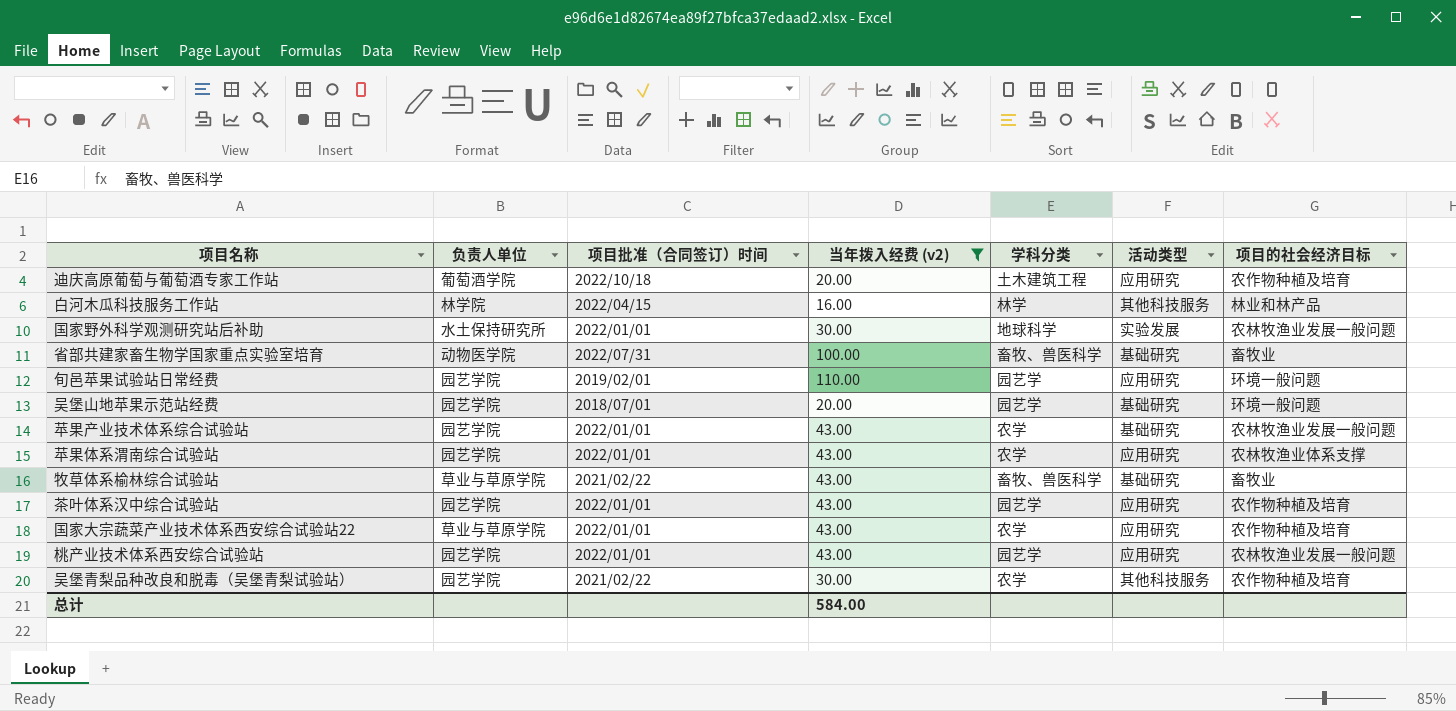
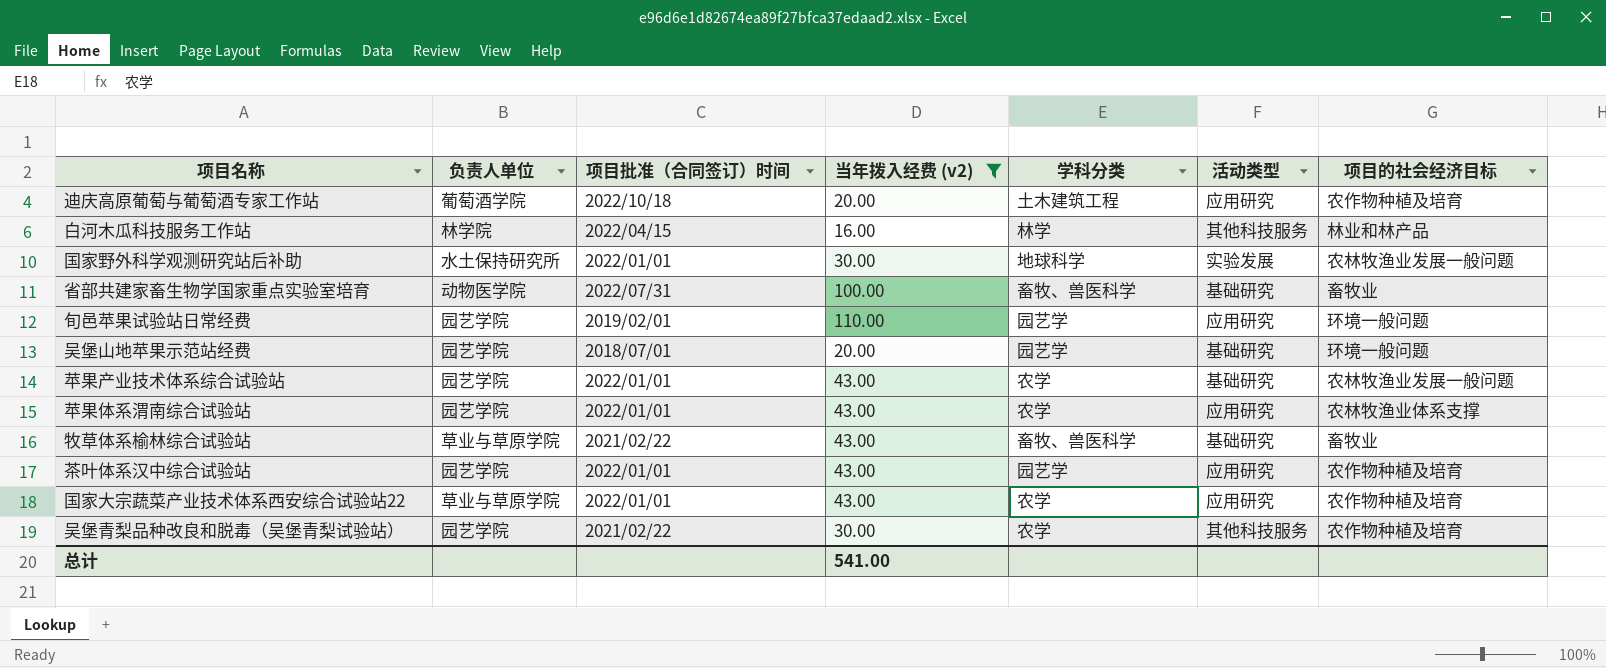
row 桃产业技术体系西安综合试验站: 园艺学院 | 2022/01/01 | 43.00 | 园艺学 | 应用研究 | 农林牧渔业发展一般问题 -> none
总计 | 当年拨入经费 (v2): 584.00 -> 541.00

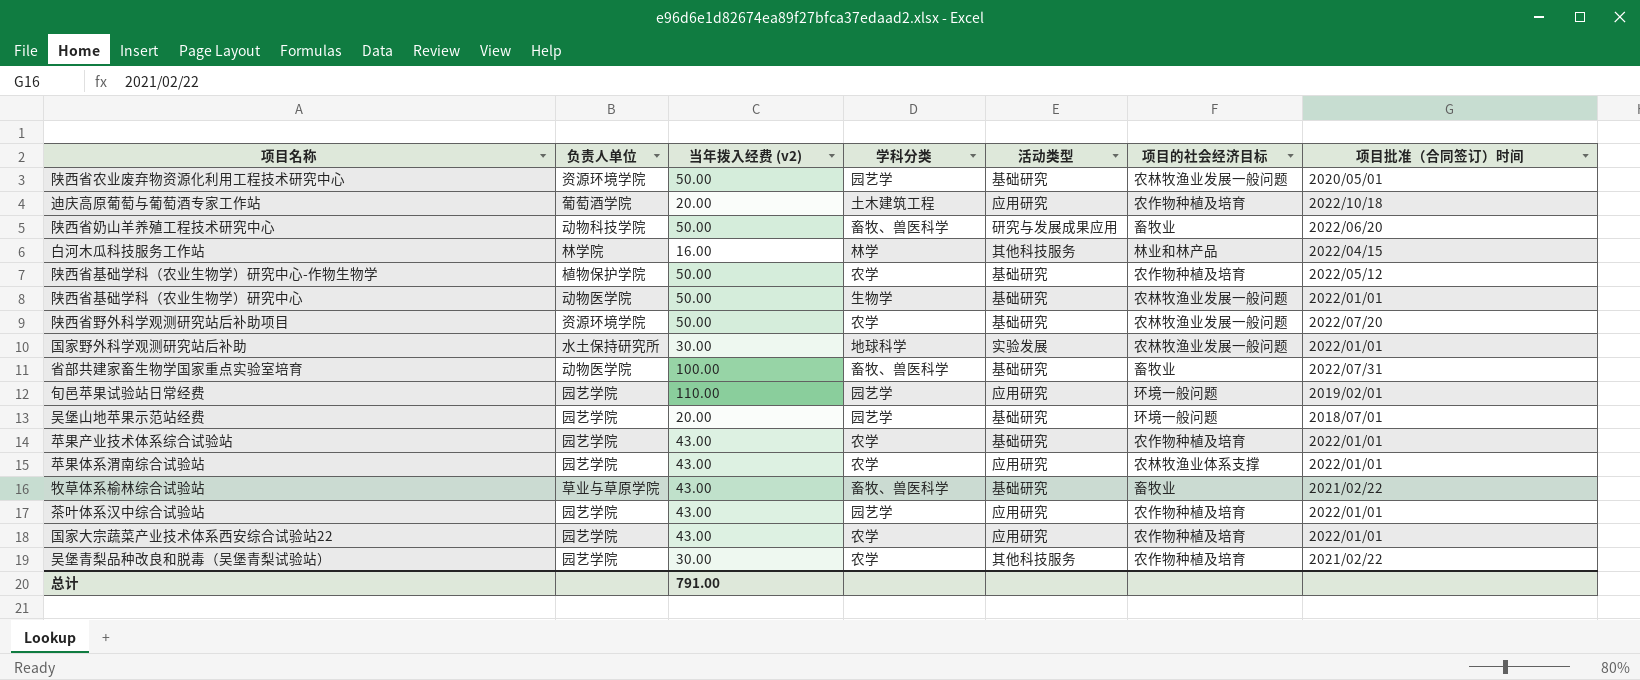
filter: 当年拨入经费 (v2) != 50.00 -> none
column 项目批准（合同签订）时间 | position: 3 -> 7
苹果产业技术体系综合试验站 | 项目的社会经济目标: 农林牧渔业发展一般问题 -> 农作物种植及培育
国家大宗蔬菜产业技术体系西安综合试验站22 | 负责人单位: 草业与草原学院 -> 园艺学院
总计 | 当年拨入经费 (v2): 541.00 -> 791.00

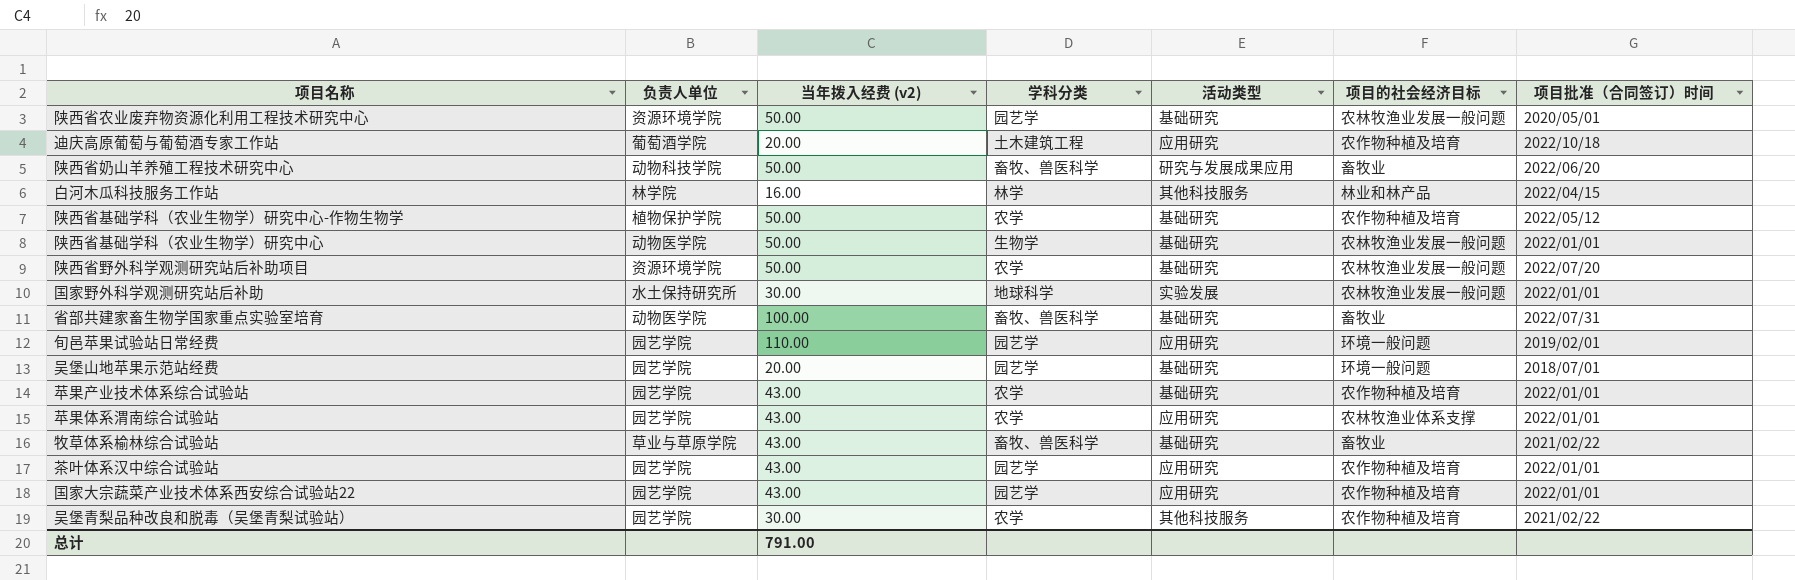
国家大宗蔬菜产业技术体系西安综合试验站22 | 学科分类: 农学 -> 园艺学

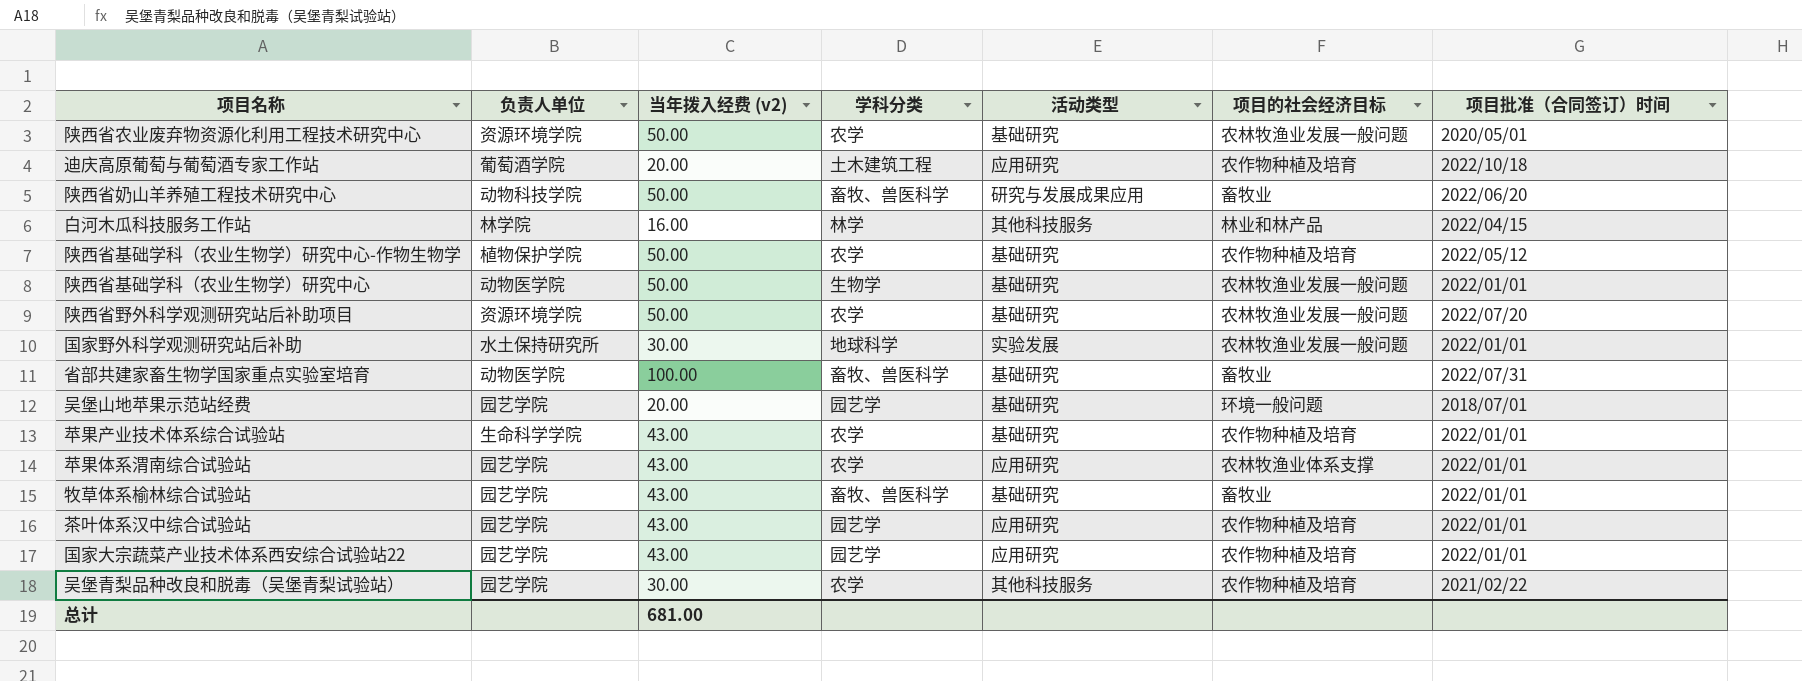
row 旬邑苹果试验站日常经费: 园艺学院 | 110.00 | 园艺学 | 应用研究 | 环境一般问题 | 2019/02/01 -> none
陕西省农业废弃物资源化利用工程技术研究中心 | 学科分类: 园艺学 -> 农学
苹果产业技术体系综合试验站 | 负责人单位: 园艺学院 -> 生命科学学院
牧草体系榆林综合试验站 | 负责人单位: 草业与草原学院 -> 园艺学院
牧草体系榆林综合试验站 | 项目批准（合同签订）时间: 2021/02/22 -> 2022/01/01
总计 | 当年拨入经费 (v2): 791.00 -> 681.00

